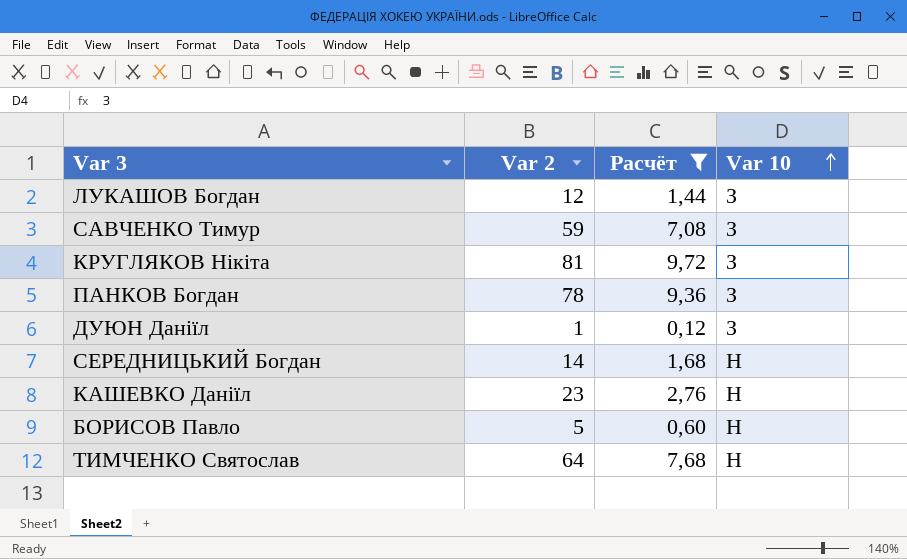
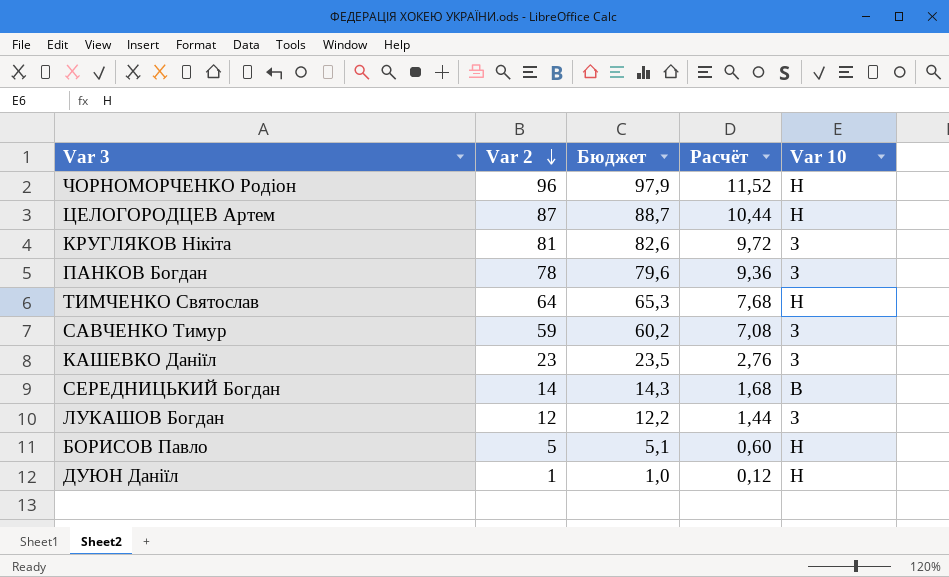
filter: Расчёт <= 9,72 -> none
row order: Var 10 ascending -> Var 2 descending
column Бюджет | formula: none -> [Var 2] * 1,02
КАШЕВКО Даніїл | Var 10: Н -> З
СЕРЕДНИЦЬКИЙ Богдан | Var 10: Н -> В
ДУЮН Даніїл | Var 10: З -> Н

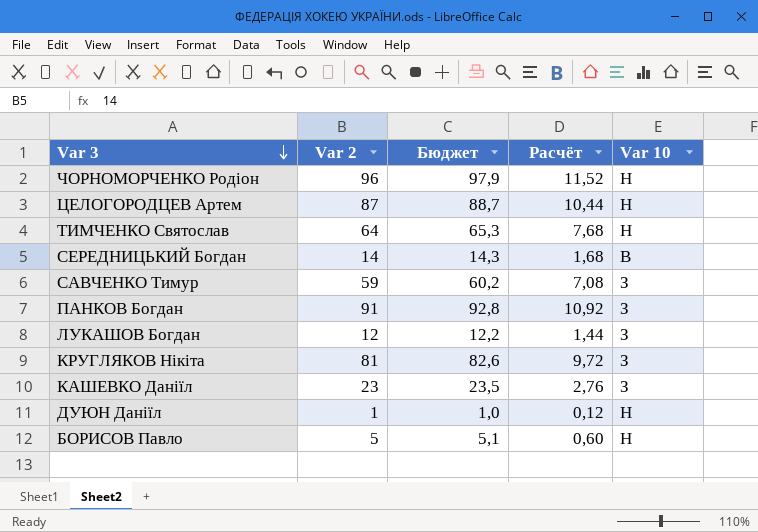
row order: Var 2 descending -> Var 3 descending
ПАНКОВ Богдан | Var 2: 78 -> 91
ПАНКОВ Богдан | Бюджет: 79,6 -> 92,8
ПАНКОВ Богдан | Расчёт: 9,36 -> 10,92

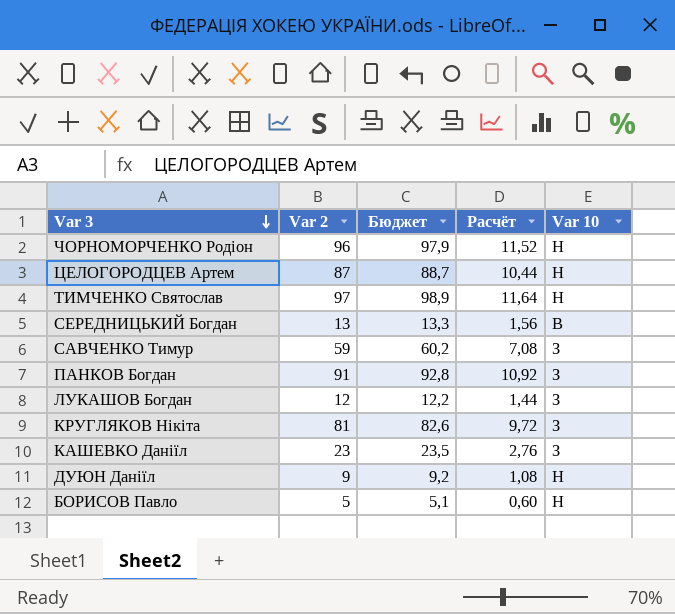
ТИМЧЕНКО Святослав | Var 2: 64 -> 97
ТИМЧЕНКО Святослав | Бюджет: 65,3 -> 98,9
ТИМЧЕНКО Святослав | Расчёт: 7,68 -> 11,64
СЕРЕДНИЦЬКИЙ Богдан | Var 2: 14 -> 13
СЕРЕДНИЦЬКИЙ Богдан | Бюджет: 14,3 -> 13,3
СЕРЕДНИЦЬКИЙ Богдан | Расчёт: 1,68 -> 1,56
ДУЮН Даніїл | Var 2: 1 -> 9
ДУЮН Даніїл | Бюджет: 1,0 -> 9,2
ДУЮН Даніїл | Расчёт: 0,12 -> 1,08

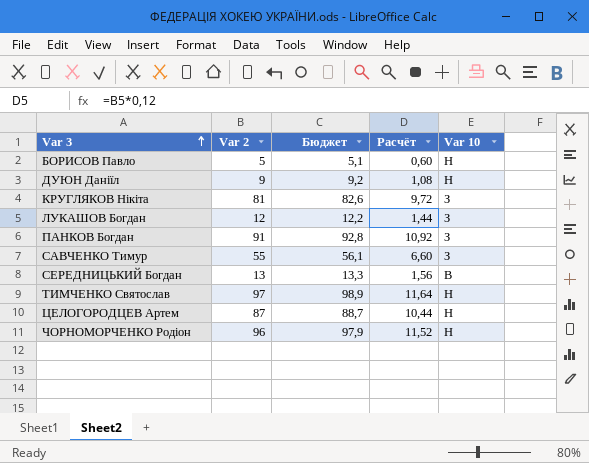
row order: Var 3 descending -> Var 3 ascending
row КАШЕВКО Даніїл: 23 | 23,5 | 2,76 | З -> none
САВЧЕНКО Тимур | Var 2: 59 -> 55
САВЧЕНКО Тимур | Бюджет: 60,2 -> 56,1
САВЧЕНКО Тимур | Расчёт: 7,08 -> 6,60

